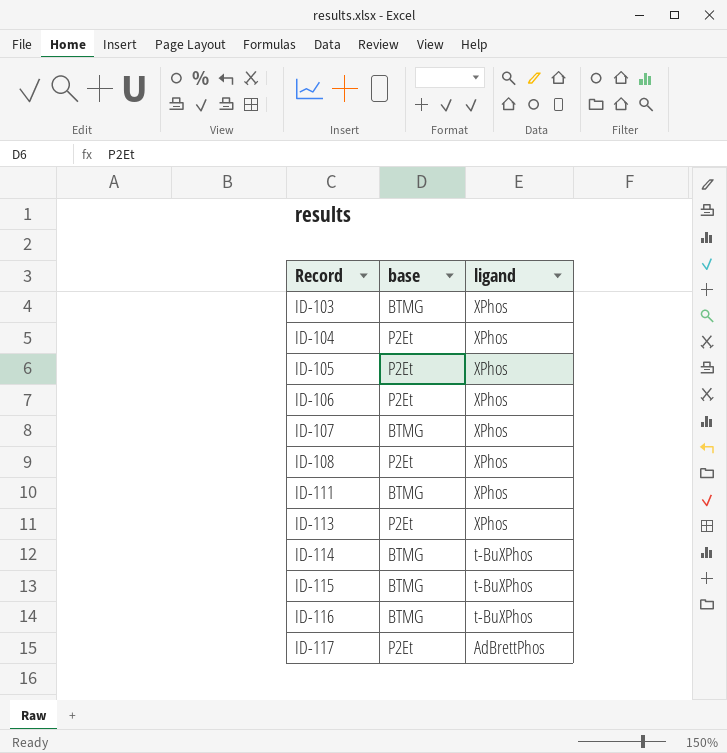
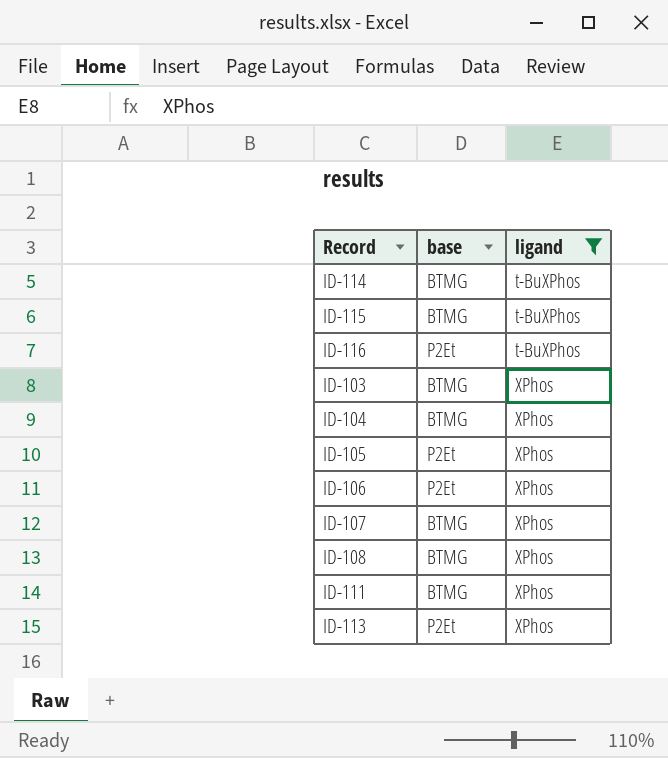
filter: none -> ligand != AdBrettPhos
row order: Record ascending -> ligand ascending
ID-116 | base: BTMG -> P2Et
ID-104 | base: P2Et -> BTMG
ID-108 | base: P2Et -> BTMG

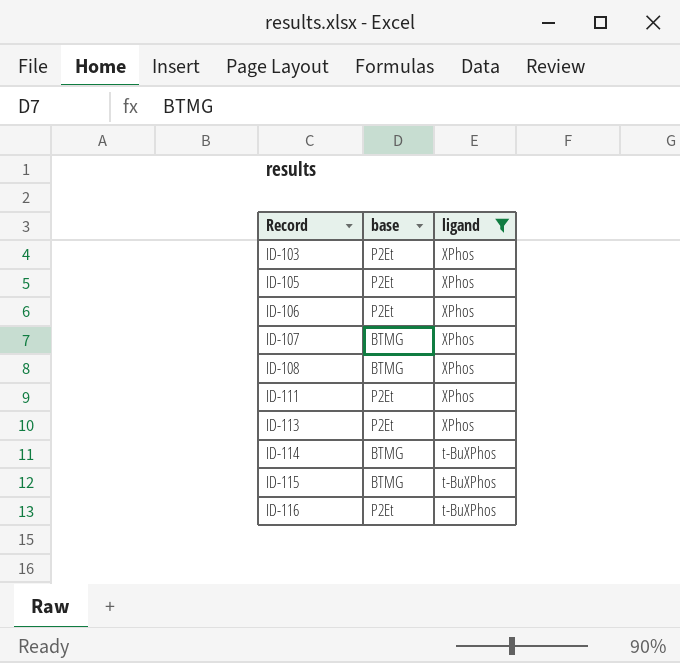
row order: ligand ascending -> Record ascending
row ID-104: BTMG | XPhos -> none
ID-103 | base: BTMG -> P2Et
ID-111 | base: BTMG -> P2Et

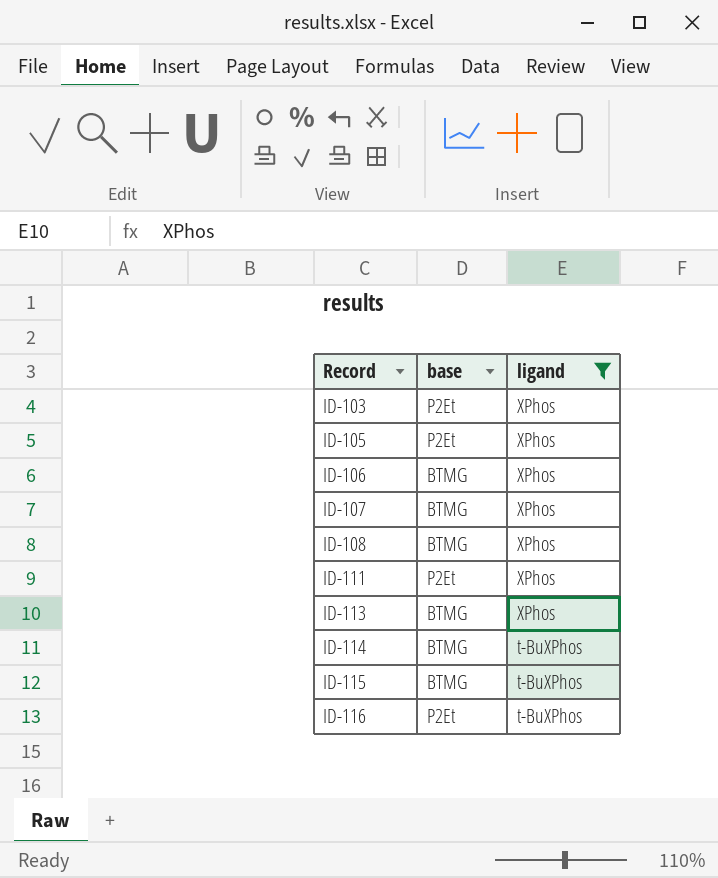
ID-106 | base: P2Et -> BTMG
ID-113 | base: P2Et -> BTMG

